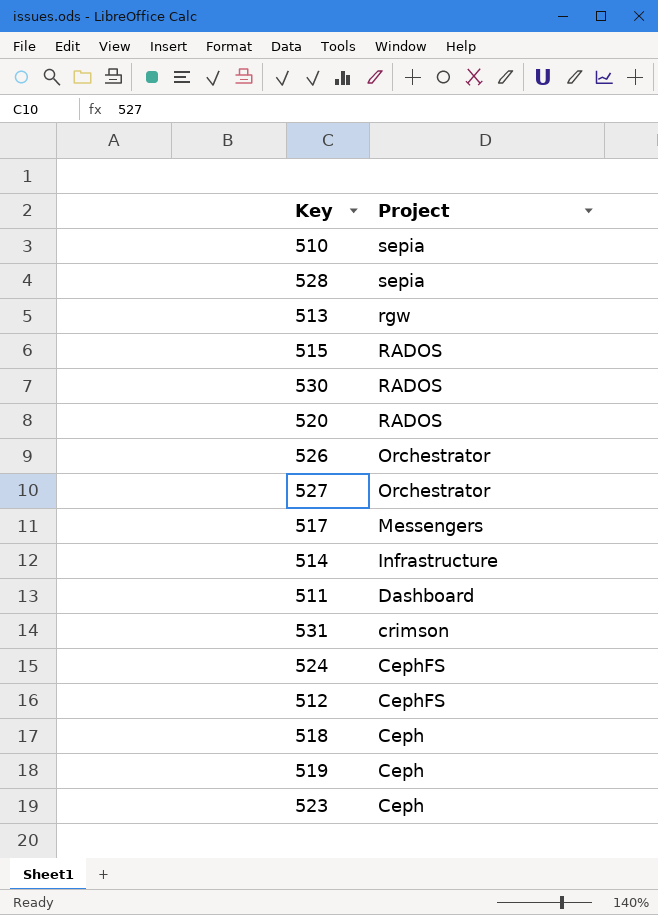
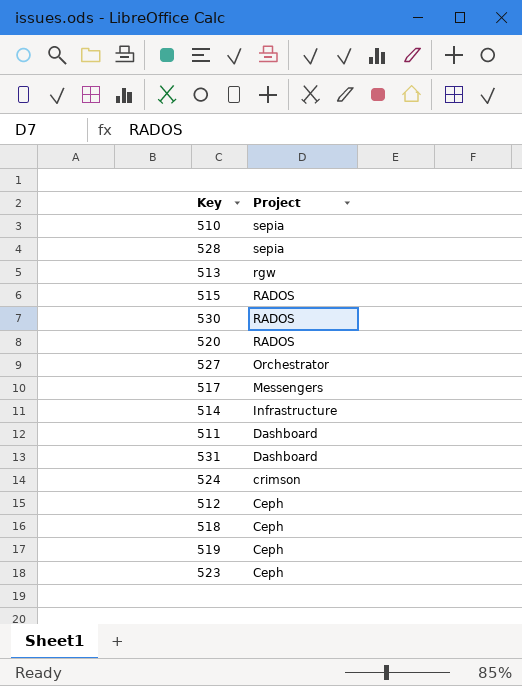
row 526: Orchestrator -> none
531 | Project: crimson -> Dashboard
524 | Project: CephFS -> crimson
512 | Project: CephFS -> Ceph

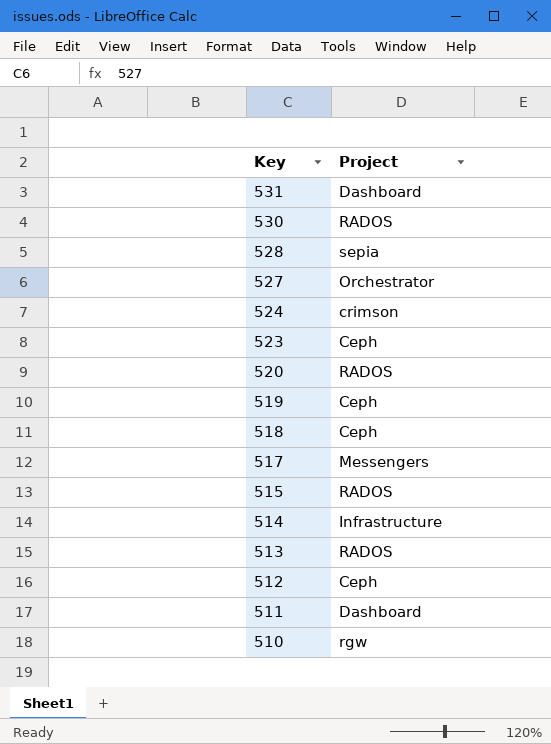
row order: Project descending -> Key descending
513 | Project: rgw -> RADOS
510 | Project: sepia -> rgw

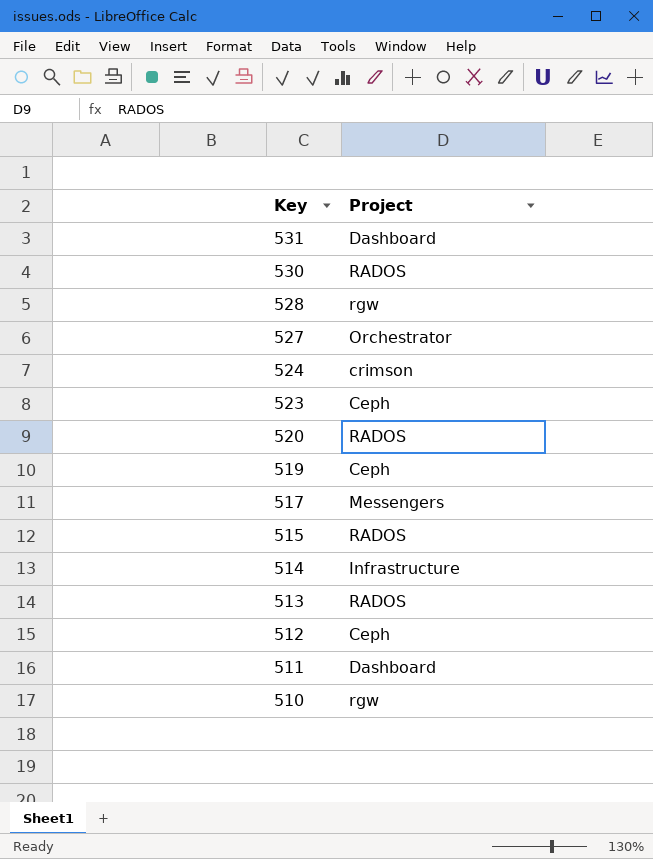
row 518: Ceph -> none
528 | Project: sepia -> rgw

